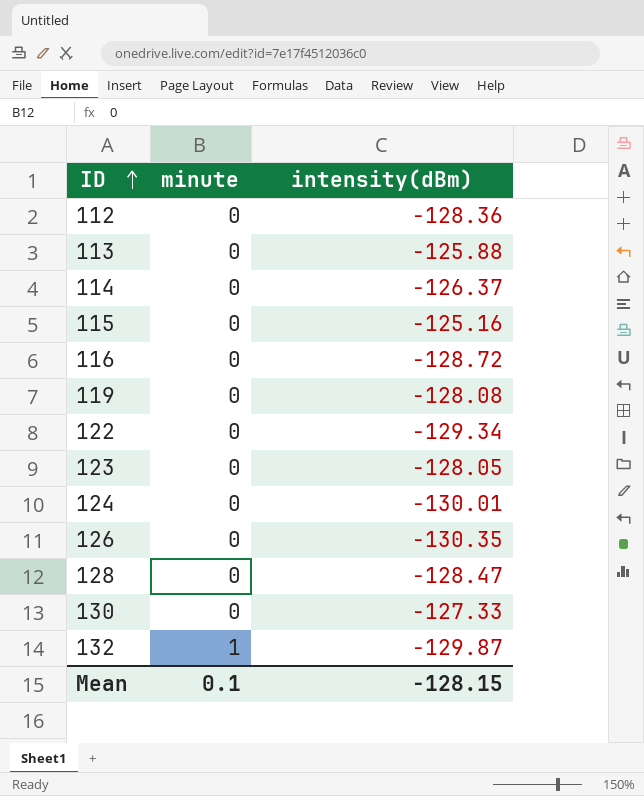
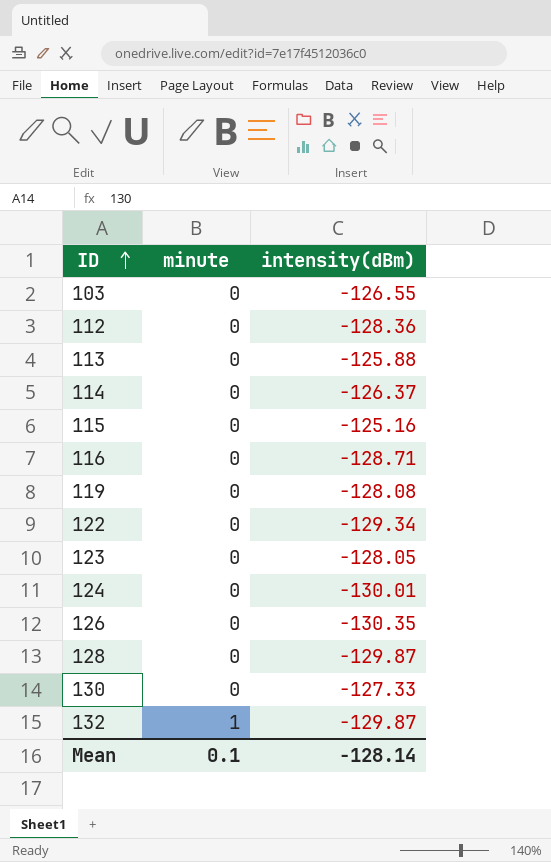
row 103: none -> 0 | -126.55
116 | intensity(dBm): -128.72 -> -128.71
128 | intensity(dBm): -128.47 -> -129.87
Mean | intensity(dBm): -128.15 -> -128.14

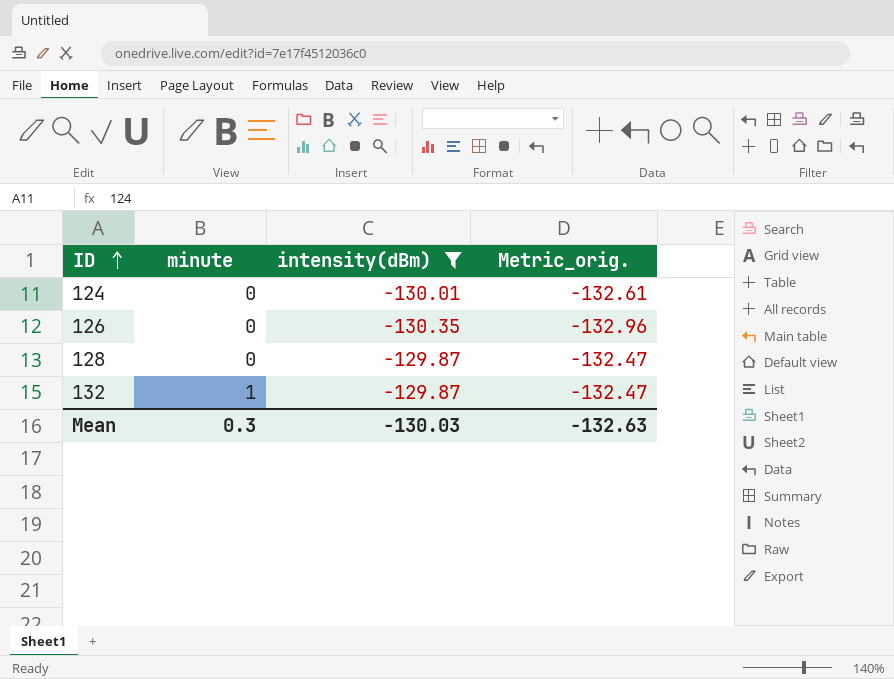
filter: none -> intensity(dBm) <= -129.87
column Metric_orig. | formula: none -> [intensity(dBm)] * 1.02
Mean | minute: 0.1 -> 0.3
Mean | intensity(dBm): -128.14 -> -130.03

